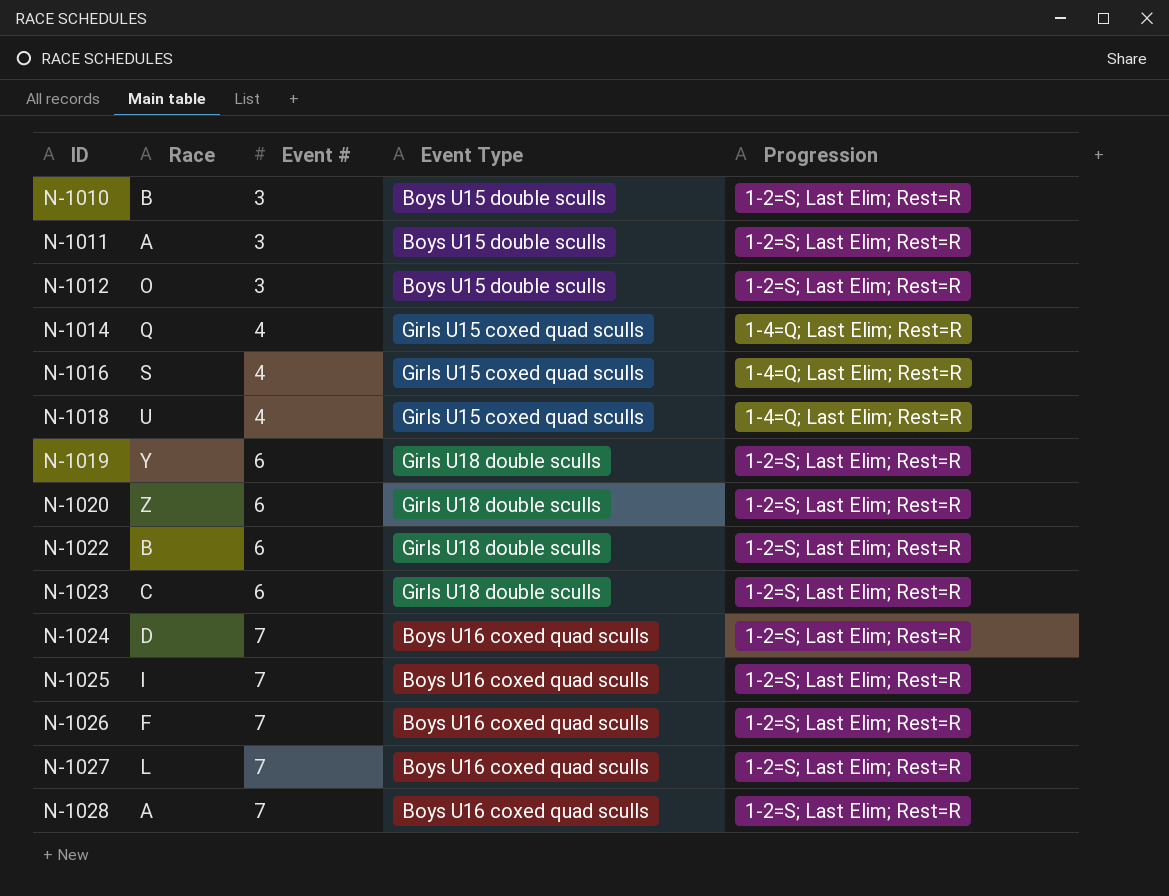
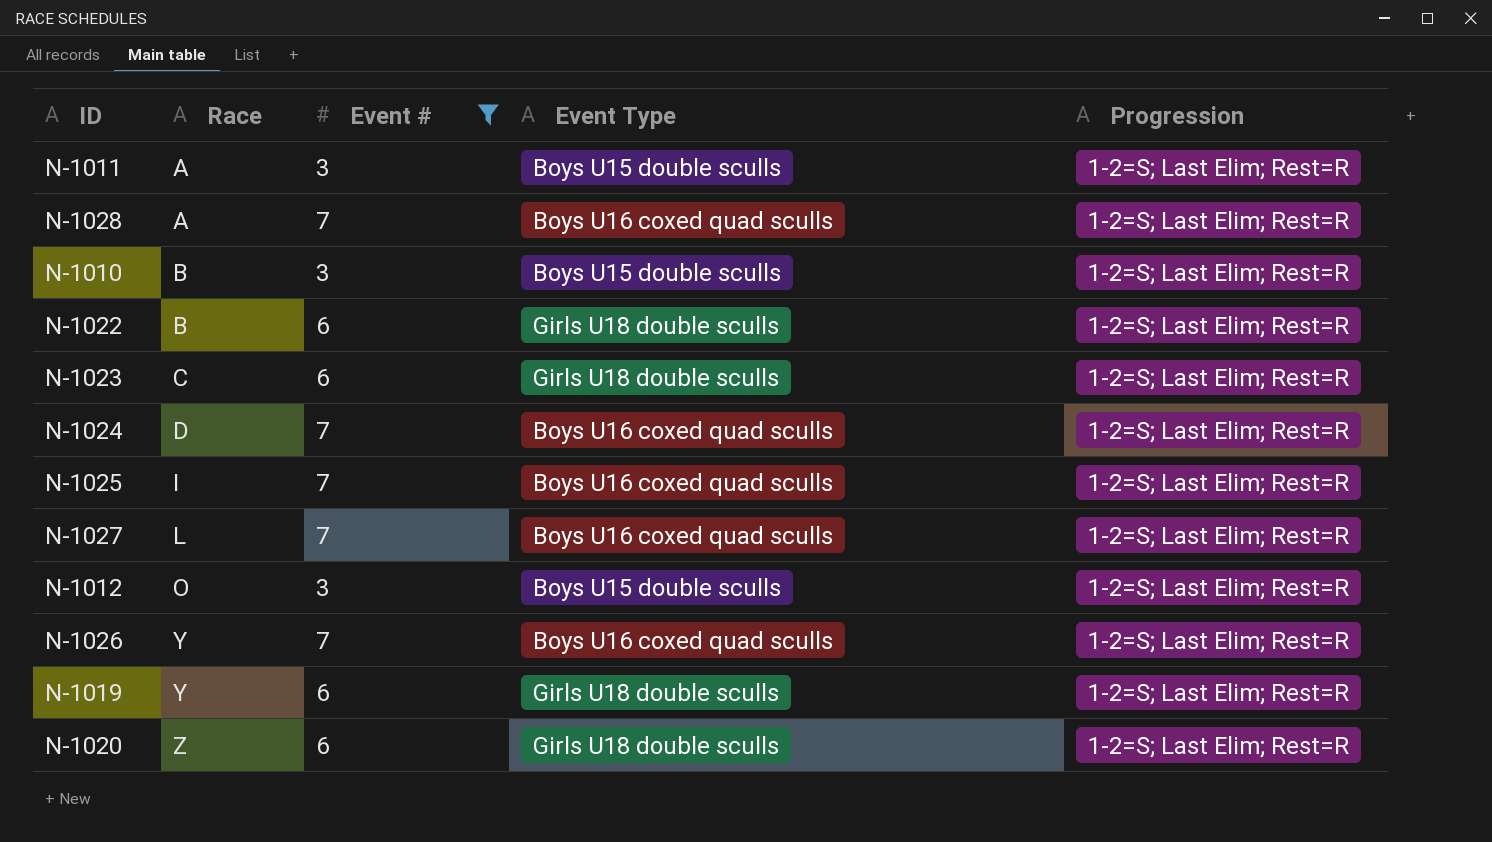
filter: none -> Event # != 4
row order: ID ascending -> Race ascending
N-1026 | Race: F -> Y

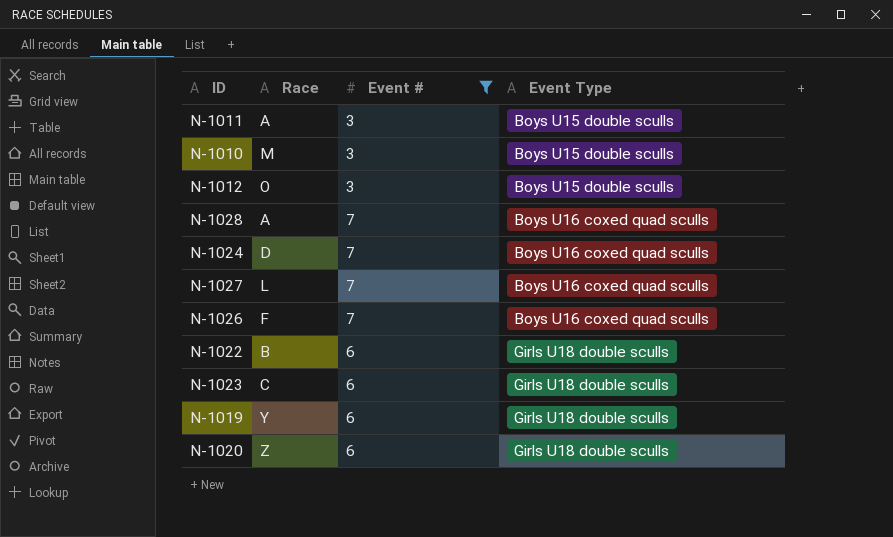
row order: Race ascending -> Event Type ascending
column Progression | position: 5 -> none
row N-1025: I | 7 | Boys U16 coxed quad sculls | 1-2=S; Last Elim; Rest=R -> none
N-1010 | Race: B -> M
N-1026 | Race: Y -> F

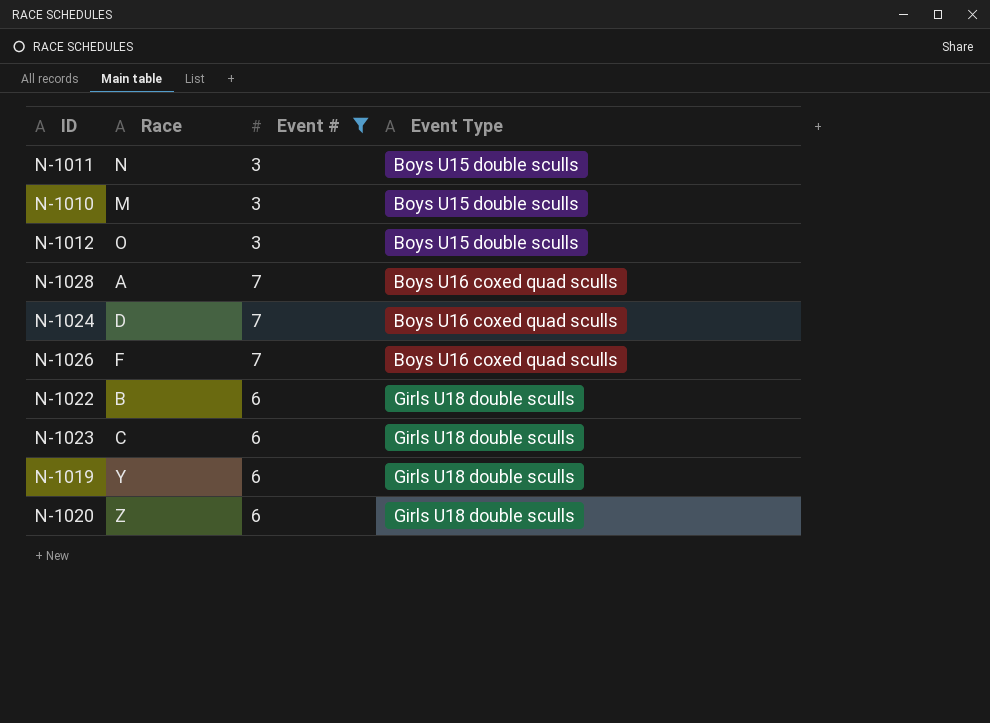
row N-1027: L | 7 | Boys U16 coxed quad sculls -> none
N-1011 | Race: A -> N

